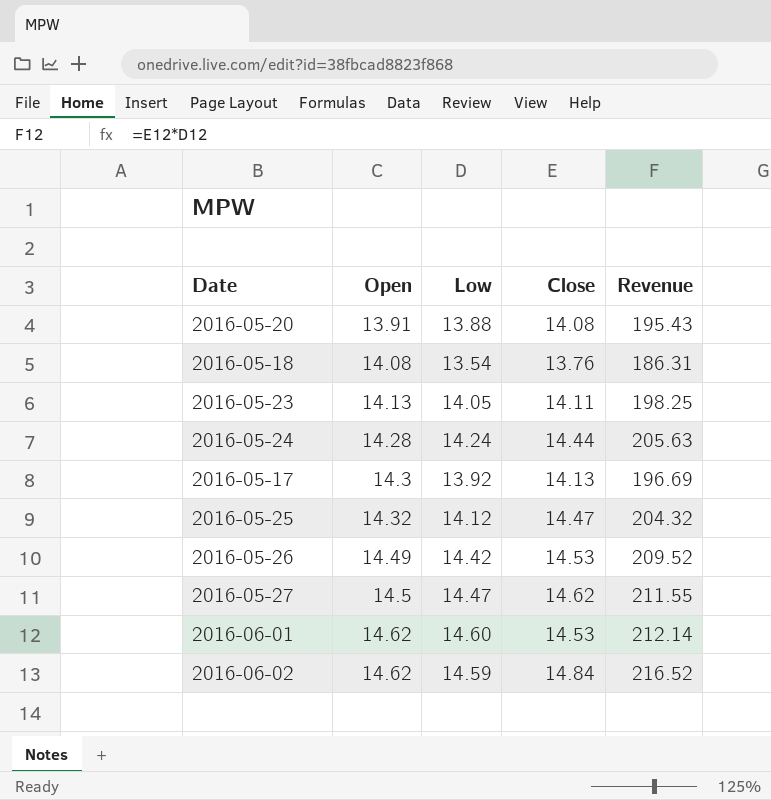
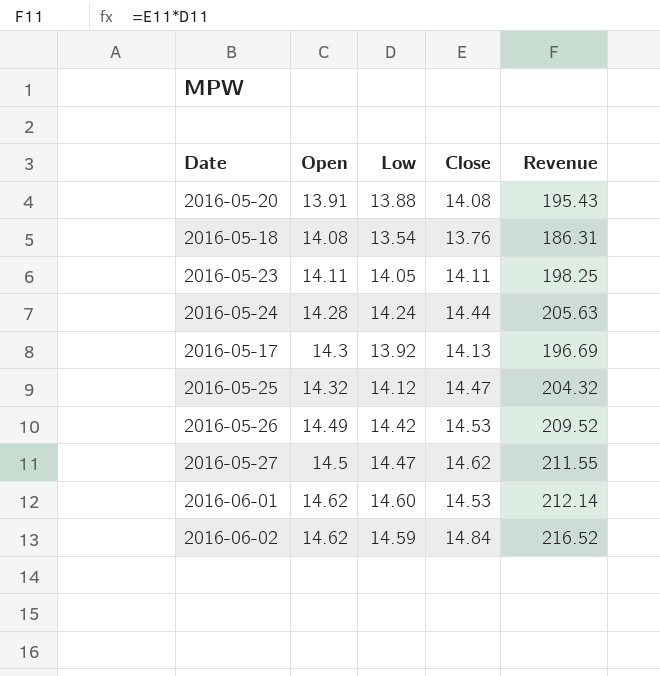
2016-05-23 | Open: 14.13 -> 14.11

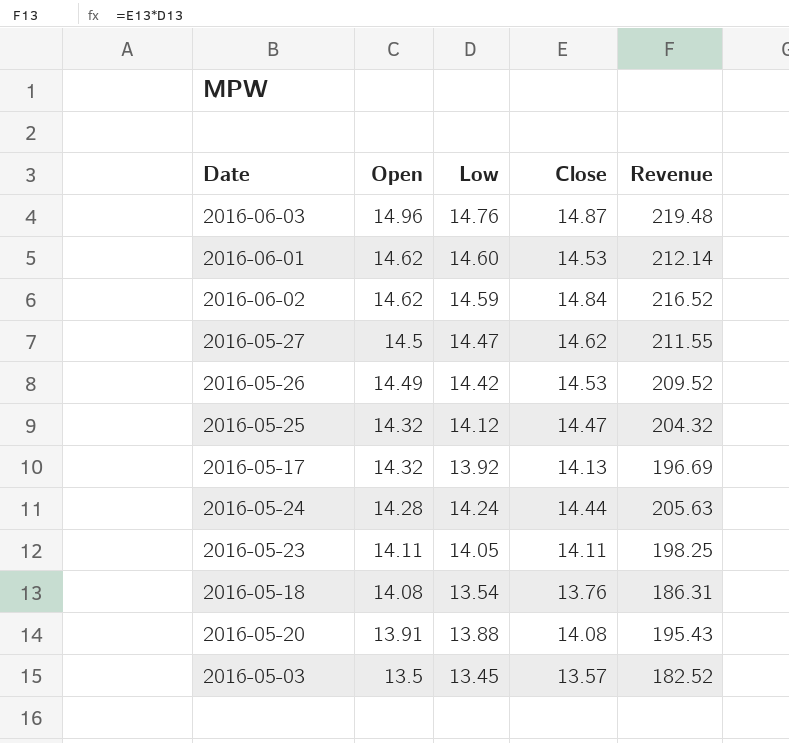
row order: Open ascending -> Open descending
row 2016-06-03: none -> 14.96 | 14.76 | 14.87 | 219.48
2016-05-17 | Open: 14.3 -> 14.32
row 2016-05-03: none -> 13.5 | 13.45 | 13.57 | 182.52

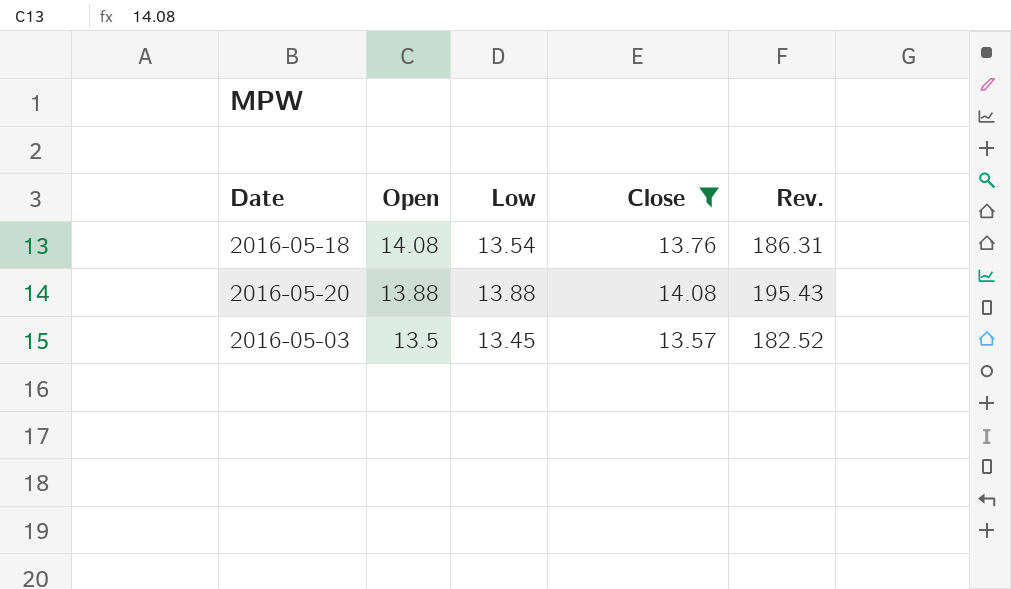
filter: none -> Close <= 14.08
column name: Revenue -> Rev.
2016-05-20 | Open: 13.91 -> 13.88

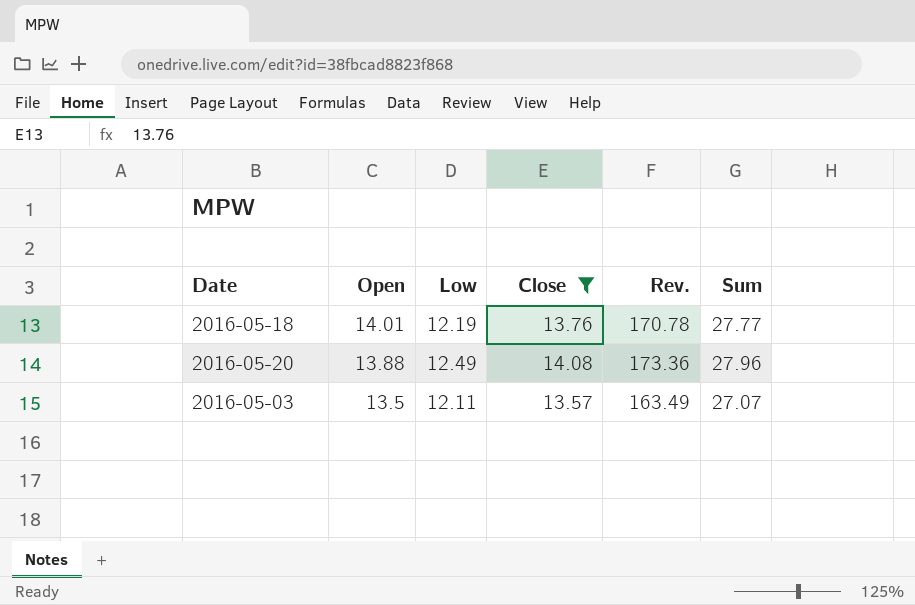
column Rev. | formula: [Low] * [Close] -> [Open] * [Low]
column Sum | formula: none -> [Open] + [Close]
2016-05-18 | Open: 14.08 -> 14.01
2016-05-18 | Low: 13.54 -> 12.19
2016-05-20 | Low: 13.88 -> 12.49
2016-05-03 | Low: 13.45 -> 12.11

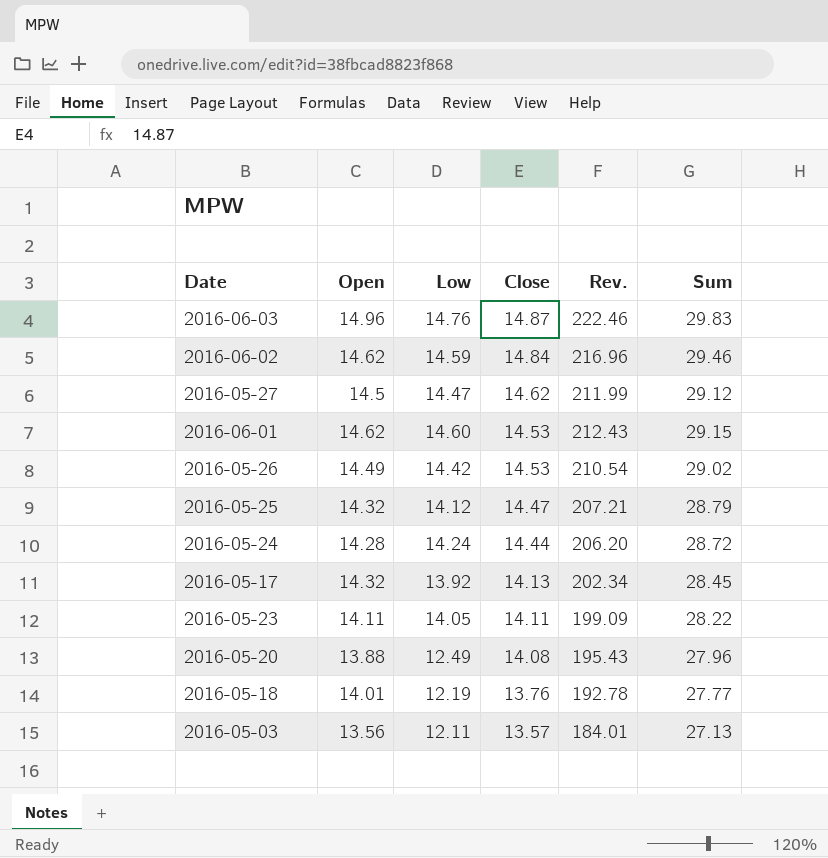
filter: Close <= 14.08 -> none
row order: Open descending -> Close descending
column Rev. | formula: [Open] * [Low] -> [Open] * [Close]
2016-05-03 | Open: 13.5 -> 13.56
2016-05-03 | Sum: 27.07 -> 27.13

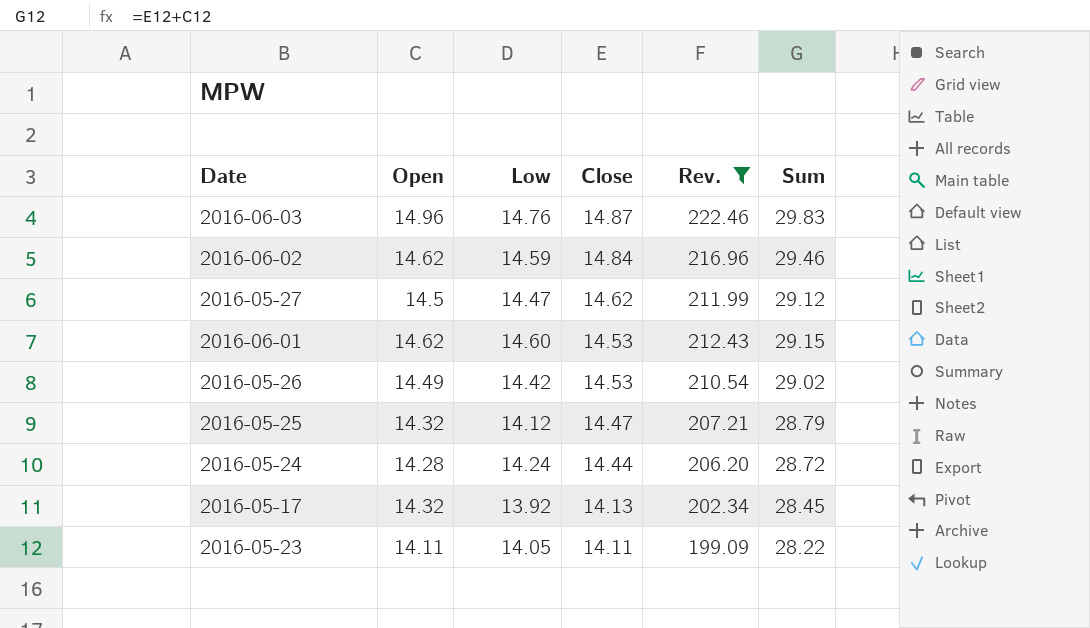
filter: none -> Rev. >= 199.09

